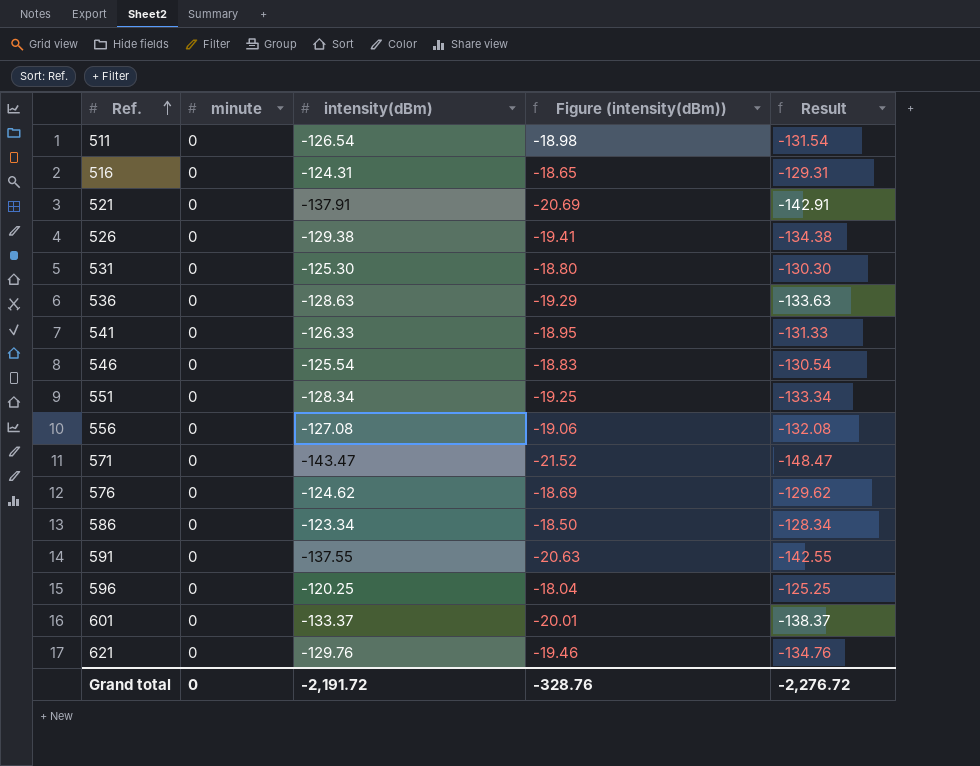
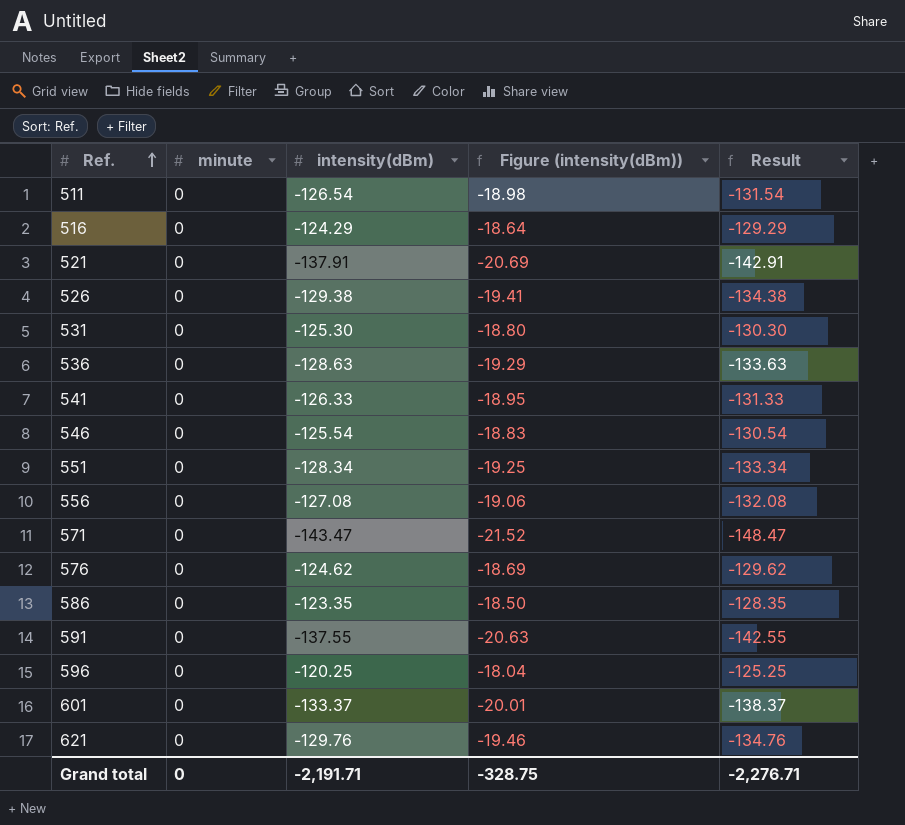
516 | intensity(dBm): -124.31 -> -124.29
516 | Figure (intensity(dBm)): -18.65 -> -18.64
516 | Result: -129.31 -> -129.29
586 | intensity(dBm): -123.34 -> -123.35
586 | Result: -128.34 -> -128.35
Grand total | intensity(dBm): -2,191.72 -> -2,191.71
Grand total | Figure (intensity(dBm)): -328.76 -> -328.75
Grand total | Result: -2,276.72 -> -2,276.71

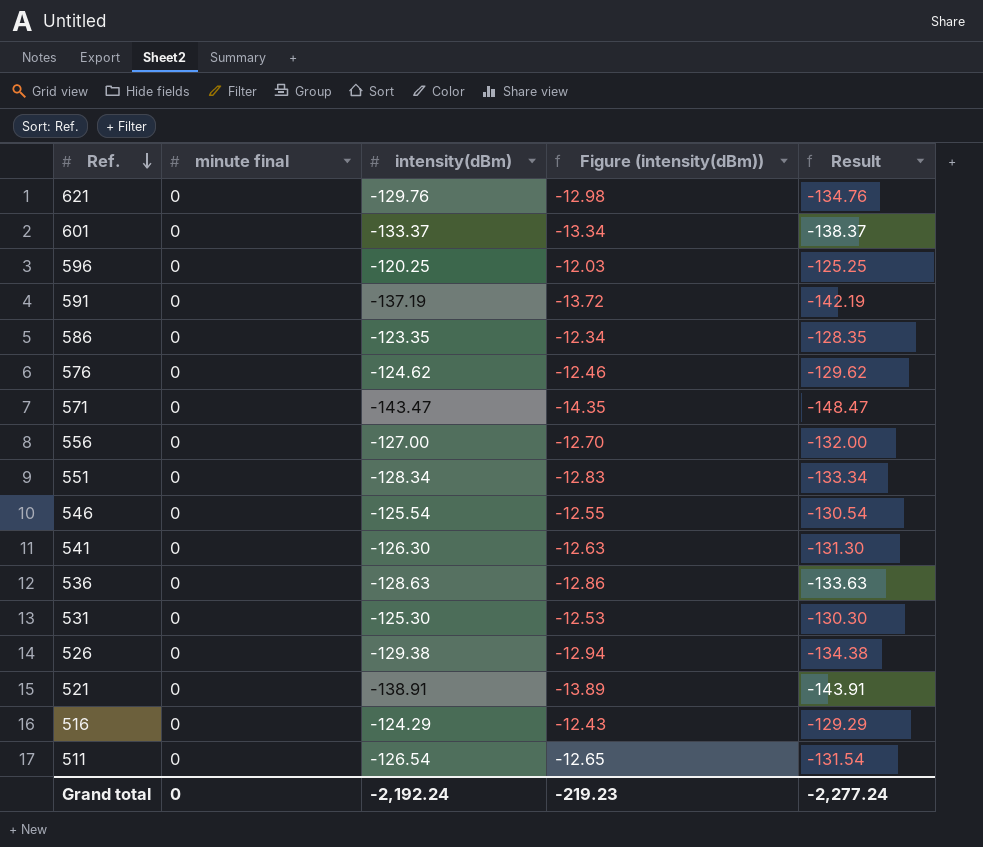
row order: Ref. ascending -> Ref. descending
column name: minute -> minute final
column Figure (intensity(dBm)) | formula: [intensity(dBm)] * 0.15 -> [intensity(dBm)] * 0.1
591 | intensity(dBm): -137.55 -> -137.19
591 | Result: -142.55 -> -142.19
556 | intensity(dBm): -127.08 -> -127.00
556 | Result: -132.08 -> -132.00
541 | intensity(dBm): -126.33 -> -126.30
541 | Result: -131.33 -> -131.30
521 | intensity(dBm): -137.91 -> -138.91
521 | Result: -142.91 -> -143.91
Grand total | intensity(dBm): -2,191.71 -> -2,192.24
Grand total | Figure (intensity(dBm)): -328.75 -> -219.23
Grand total | Result: -2,276.71 -> -2,277.24

